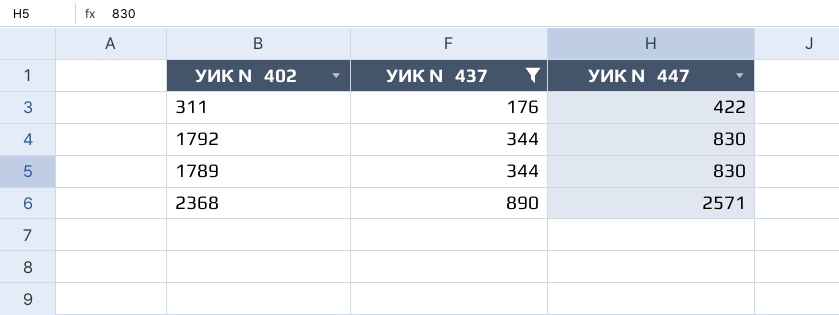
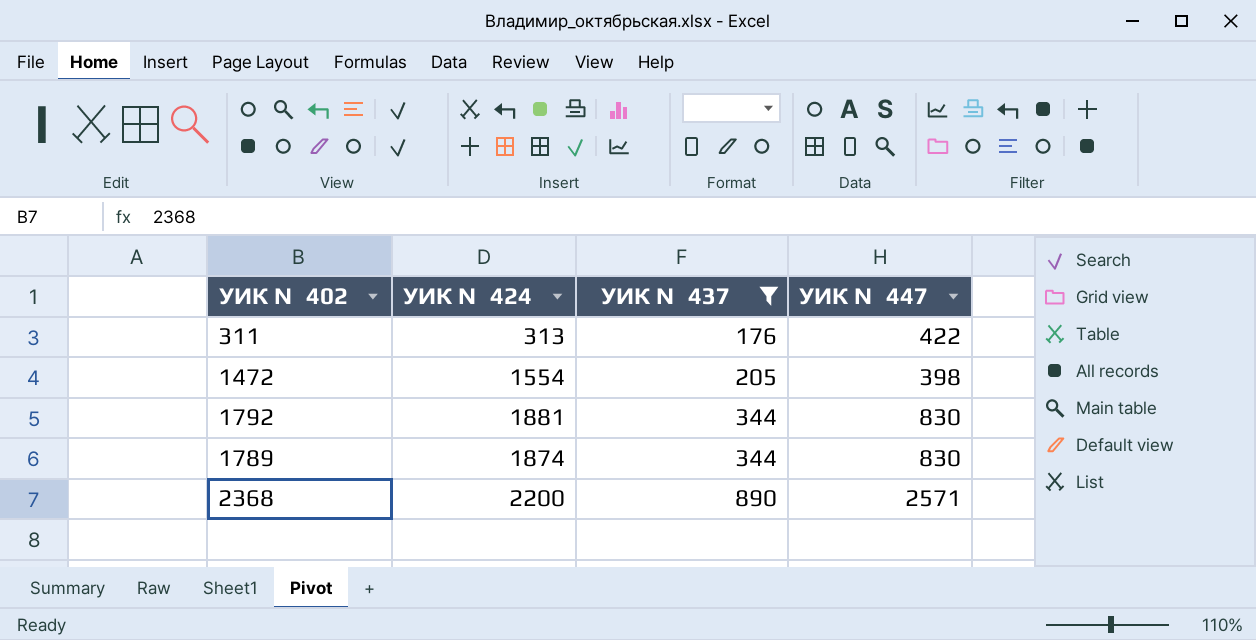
column УИК №424 | position: none -> 2
row 1472: none -> 1554 | 205 | 398

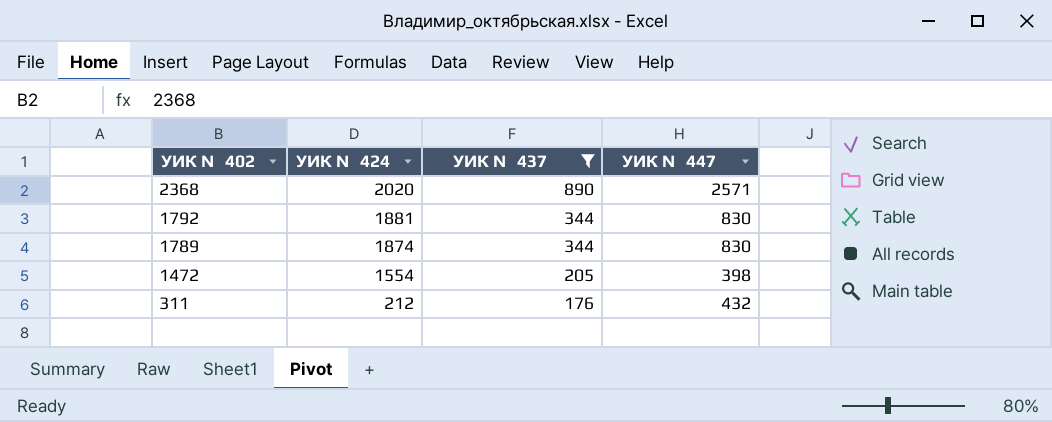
row order: УИК №437 ascending -> УИК №402 descending
2368 | УИК №424: 2200 -> 2020
311 | УИК №424: 313 -> 212
311 | УИК №447: 422 -> 432

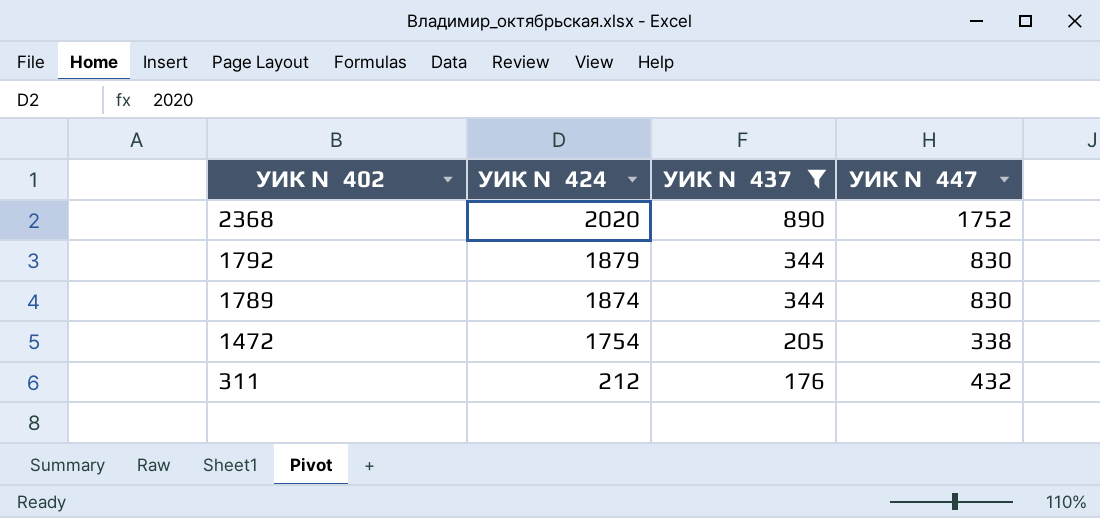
2368 | УИК №447: 2571 -> 1752
1792 | УИК №424: 1881 -> 1879
1472 | УИК №424: 1554 -> 1754
1472 | УИК №447: 398 -> 338

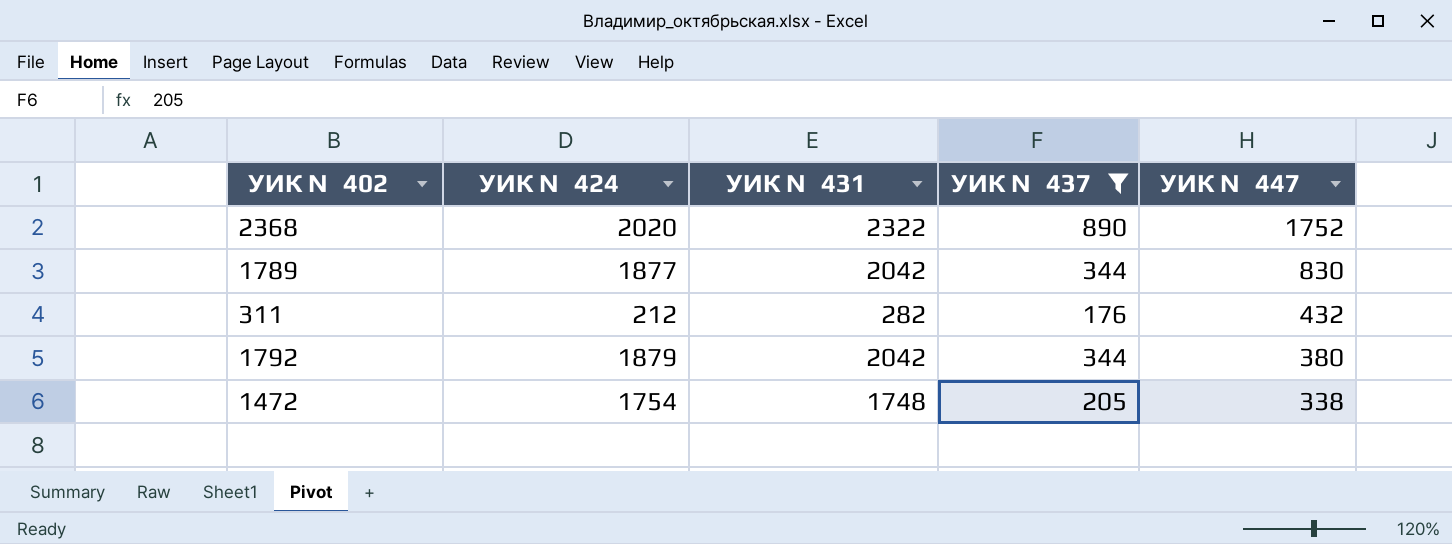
row order: УИК №402 descending -> УИК №447 descending
column УИК №431 | position: none -> 3
1789 | УИК №424: 1874 -> 1877
1792 | УИК №447: 830 -> 380

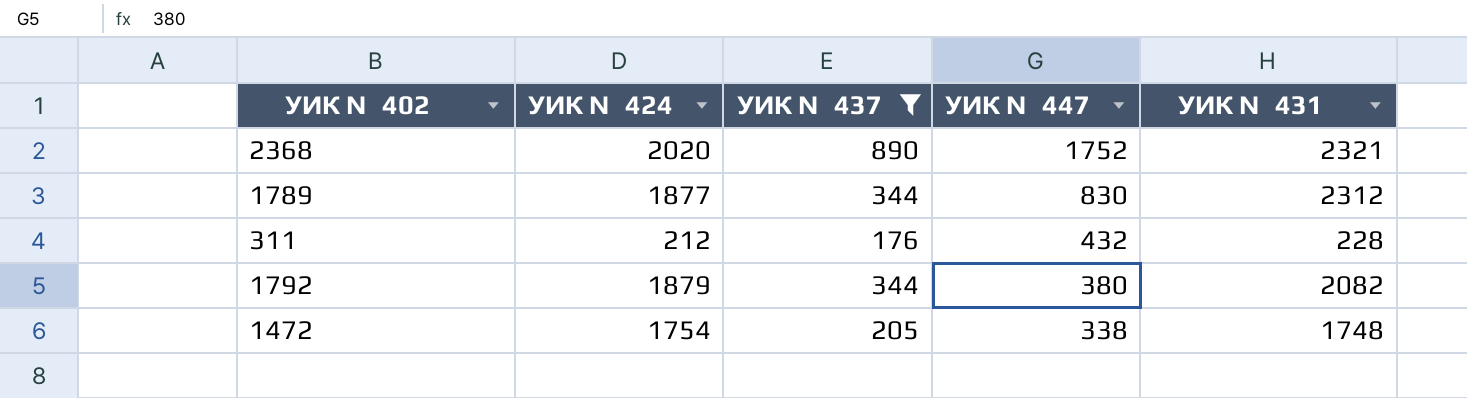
column УИК №431 | position: 3 -> 5
2368 | УИК №431: 2322 -> 2321
1789 | УИК №431: 2042 -> 2312
311 | УИК №431: 282 -> 228
1792 | УИК №431: 2042 -> 2082

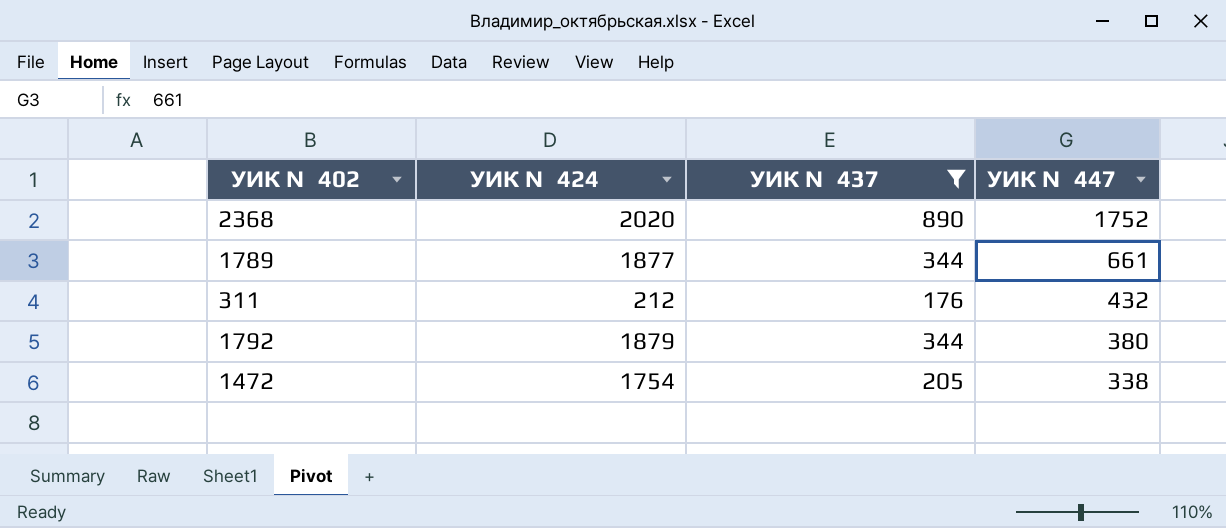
column УИК №431 | position: 5 -> none
1789 | УИК №447: 830 -> 661

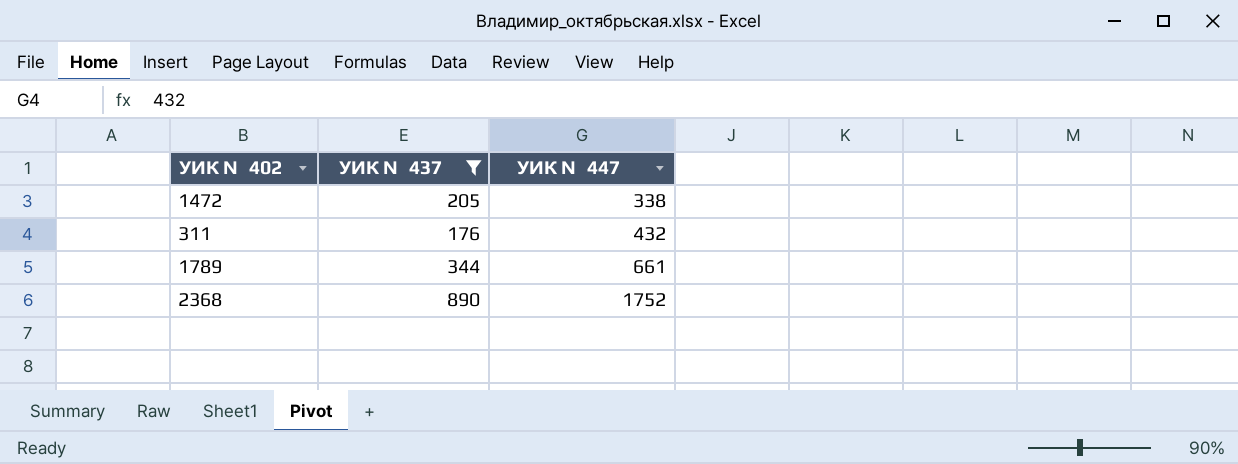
row order: УИК №447 descending -> УИК №447 ascending
column УИК №424 | position: 2 -> none
row 1792: 1879 | 344 | 380 -> none

